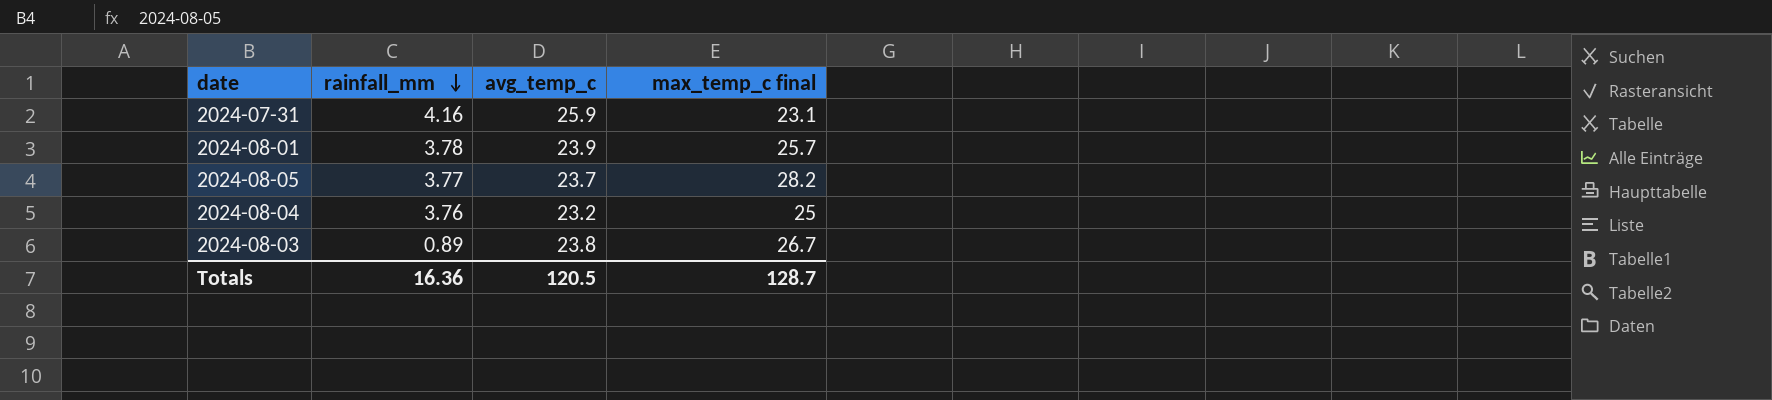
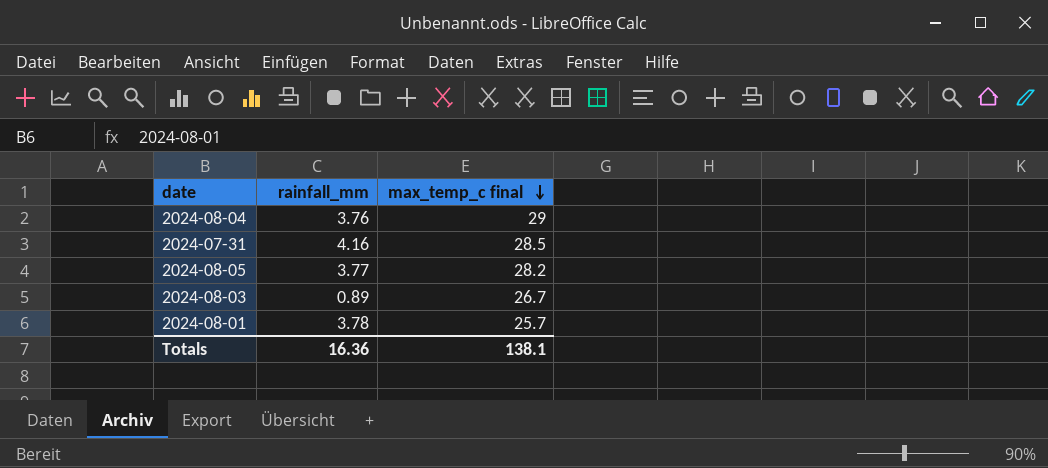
row order: rainfall_mm descending -> max_temp_c final descending
column avg_temp_c | position: 3 -> none
2024-08-04 | max_temp_c final: 25 -> 29
2024-07-31 | max_temp_c final: 23.1 -> 28.5
Totals | max_temp_c final: 128.7 -> 138.1

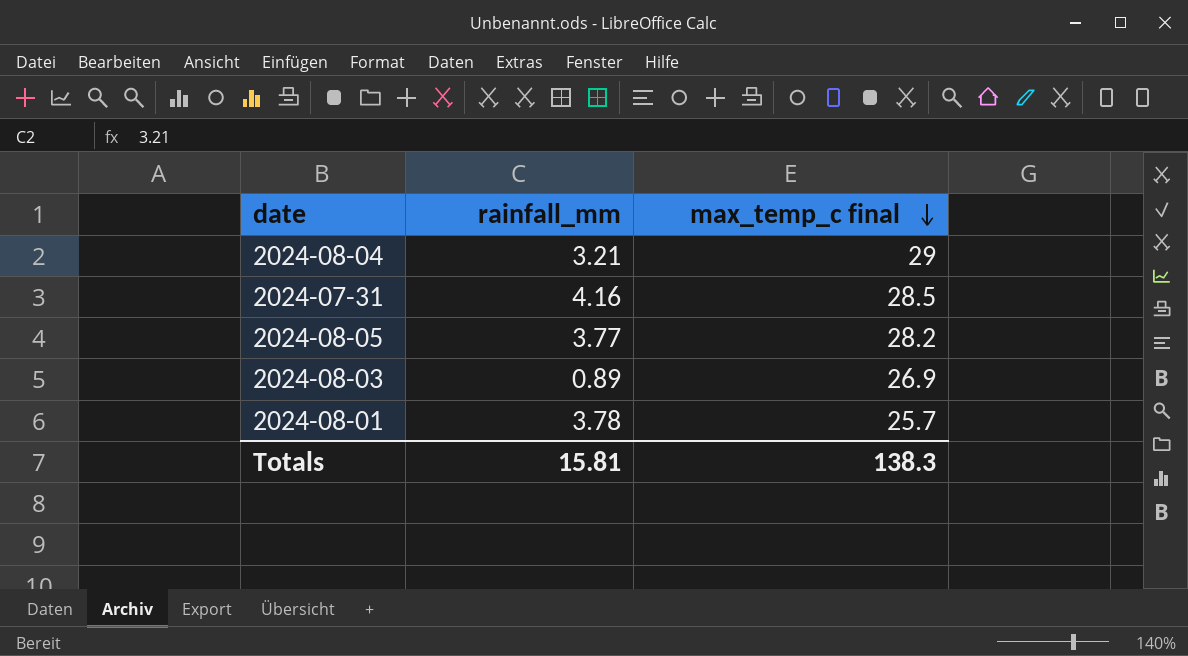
2024-08-04 | rainfall_mm: 3.76 -> 3.21
2024-08-03 | max_temp_c final: 26.7 -> 26.9
Totals | rainfall_mm: 16.36 -> 15.81
Totals | max_temp_c final: 138.1 -> 138.3

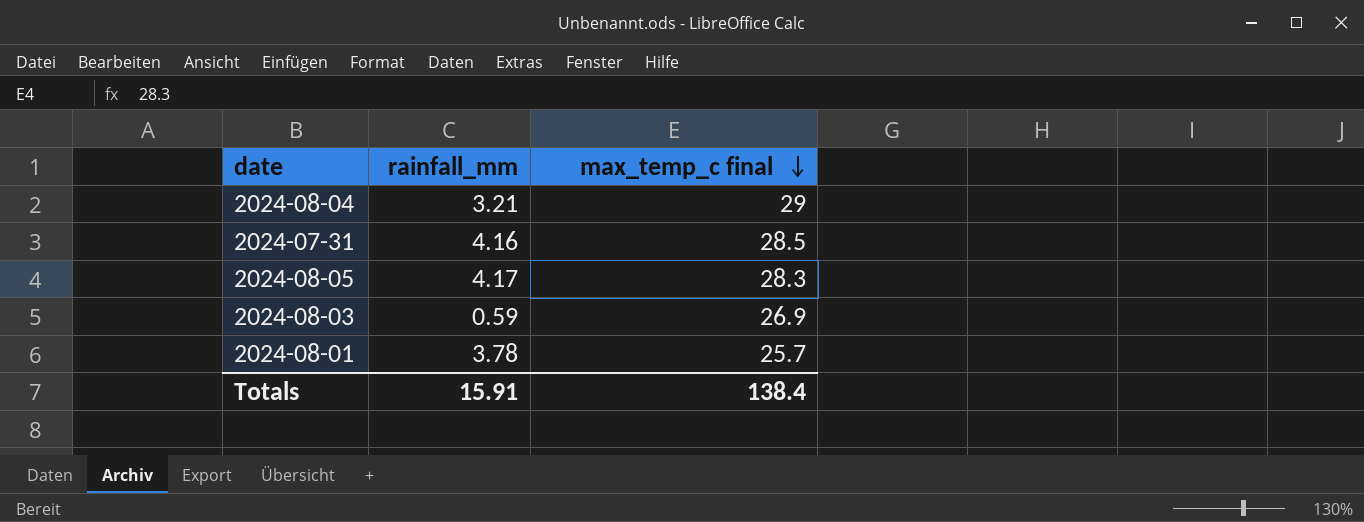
2024-08-05 | rainfall_mm: 3.77 -> 4.17
2024-08-05 | max_temp_c final: 28.2 -> 28.3
2024-08-03 | rainfall_mm: 0.89 -> 0.59
Totals | rainfall_mm: 15.81 -> 15.91
Totals | max_temp_c final: 138.3 -> 138.4

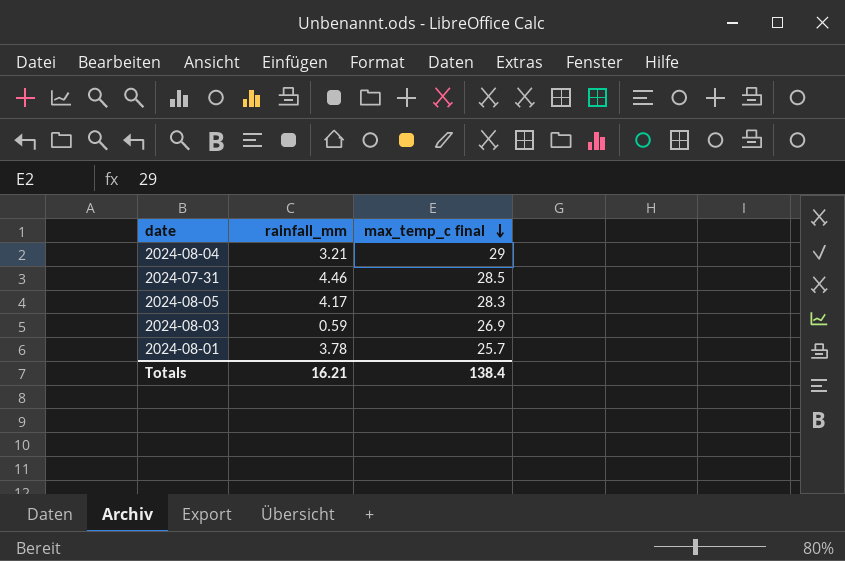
2024-07-31 | rainfall_mm: 4.16 -> 4.46
Totals | rainfall_mm: 15.91 -> 16.21

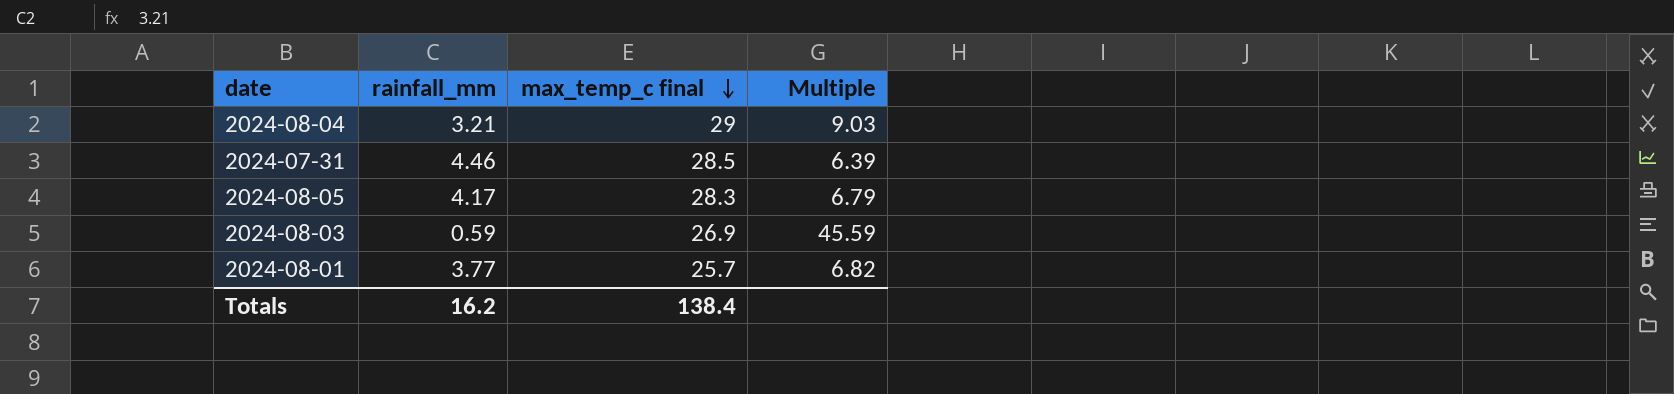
column Multiple | formula: none -> [max_temp_c final] / [rainfall_mm]
2024-08-01 | rainfall_mm: 3.78 -> 3.77
Totals | rainfall_mm: 16.21 -> 16.2

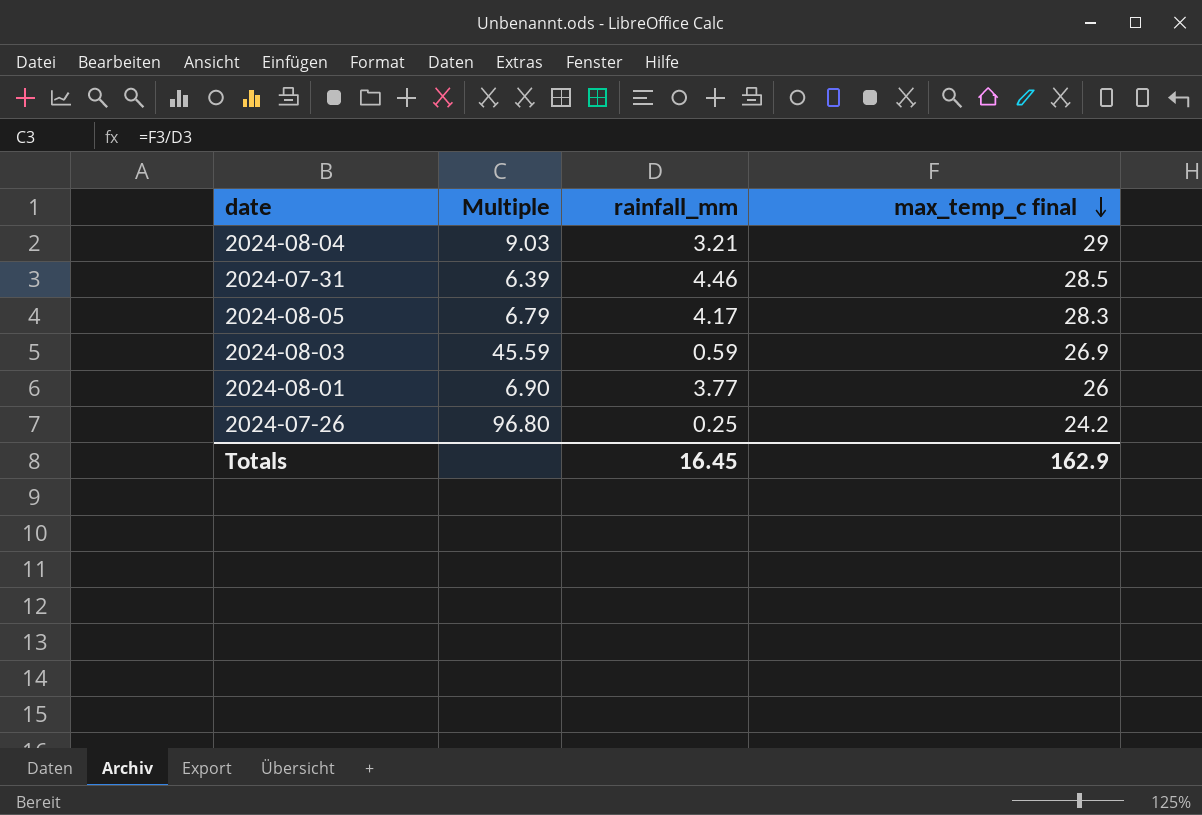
column Multiple | position: 4 -> 2
2024-08-01 | Multiple: 6.82 -> 6.90
2024-08-01 | max_temp_c final: 25.7 -> 26
row 2024-07-26: none -> 96.80 | 0.25 | 24.2
Totals | rainfall_mm: 16.2 -> 16.45
Totals | max_temp_c final: 138.4 -> 162.9

